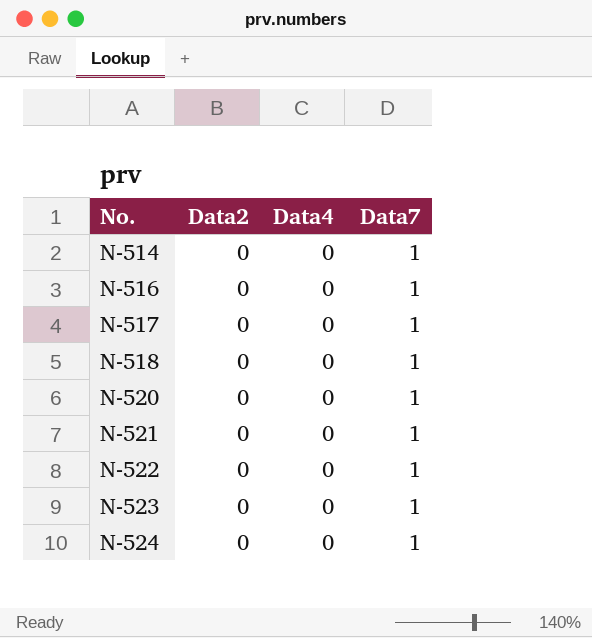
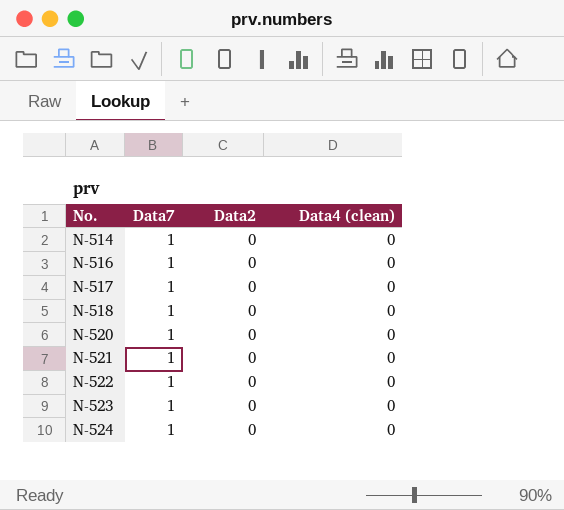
column Data7 | position: 4 -> 2
column name: Data4 -> Data4 (clean)

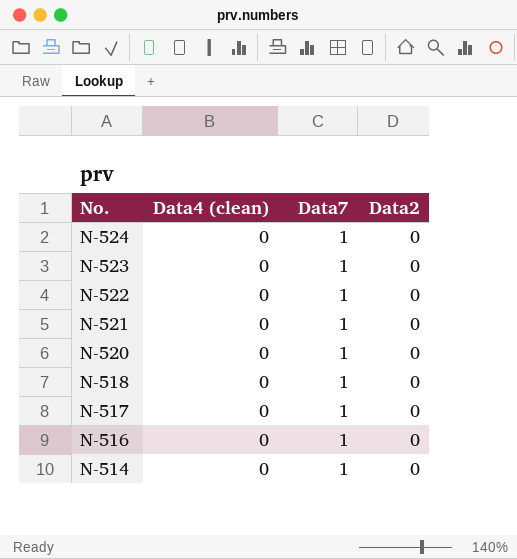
row order: No. ascending -> No. descending
column Data4 (clean) | position: 4 -> 2

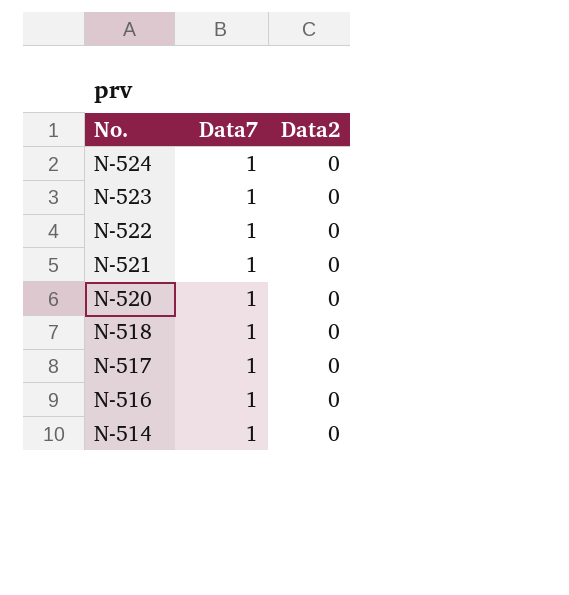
column Data4 (clean) | position: 2 -> none

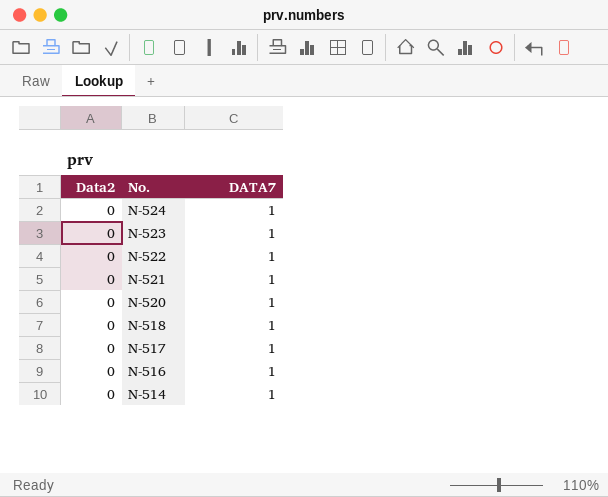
column Data2 | position: 3 -> 1
column name: Data7 -> DATA7

